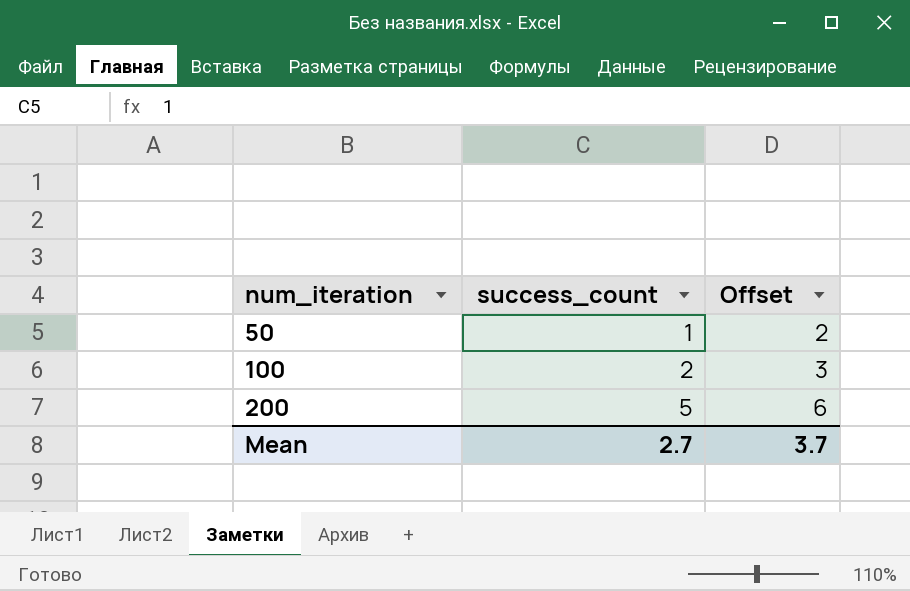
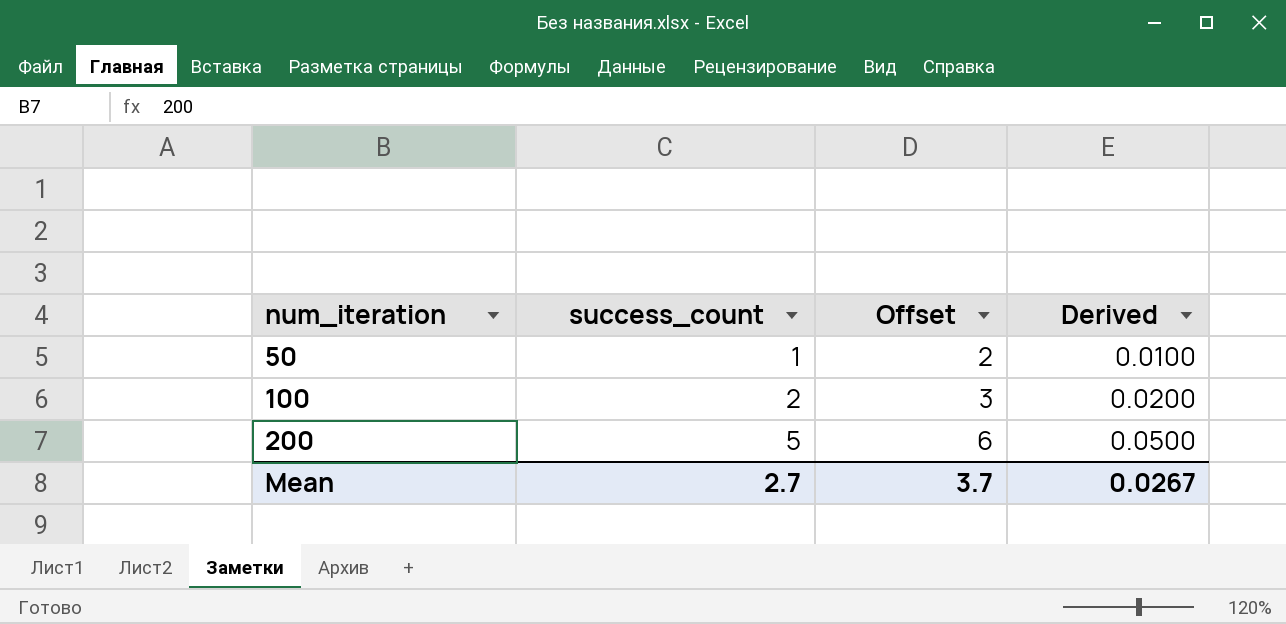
column Derived | formula: none -> [success_count] * 0.01

